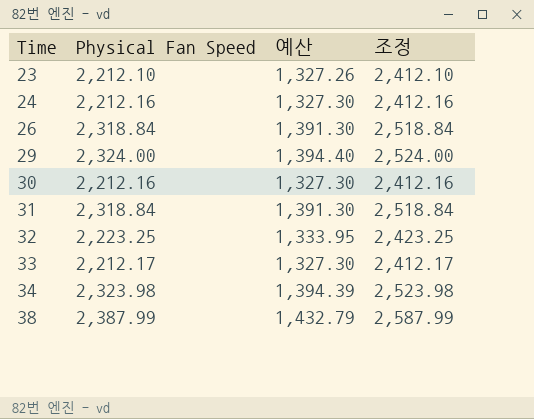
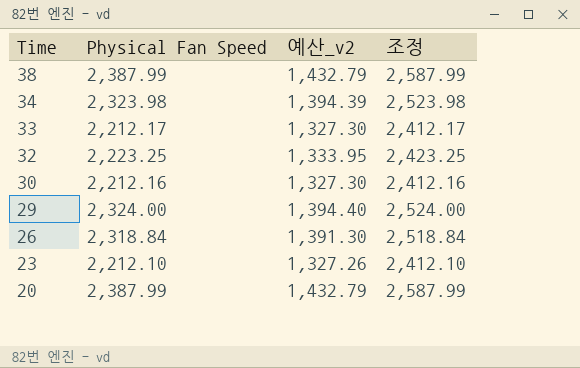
row order: Time ascending -> Time descending
column name: 예산 -> 예산_v2
row 24: 2,212.16 | 1,327.30 | 2,412.16 -> none
row 31: 2,318.84 | 1,391.30 | 2,518.84 -> none
row 20: none -> 2,387.99 | 1,432.79 | 2,587.99

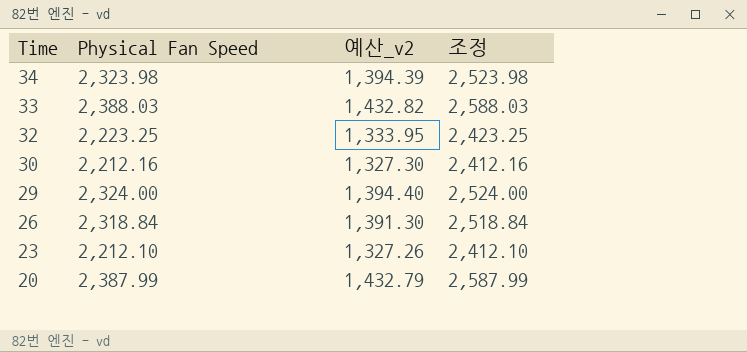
row 38: 2,387.99 | 1,432.79 | 2,587.99 -> none
33 | Physical Fan Speed: 2,212.17 -> 2,388.03
33 | 예산_v2: 1,327.30 -> 1,432.82
33 | 조정: 2,412.17 -> 2,588.03

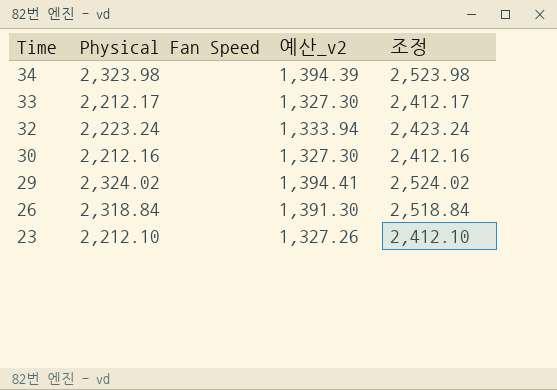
row 20: 2,387.99 | 1,432.79 | 2,587.99 -> none
33 | Physical Fan Speed: 2,388.03 -> 2,212.17
33 | 예산_v2: 1,432.82 -> 1,327.30
33 | 조정: 2,588.03 -> 2,412.17
32 | Physical Fan Speed: 2,223.25 -> 2,223.24
32 | 예산_v2: 1,333.95 -> 1,333.94
32 | 조정: 2,423.25 -> 2,423.24
29 | Physical Fan Speed: 2,324.00 -> 2,324.02
29 | 예산_v2: 1,394.40 -> 1,394.41
29 | 조정: 2,524.00 -> 2,524.02

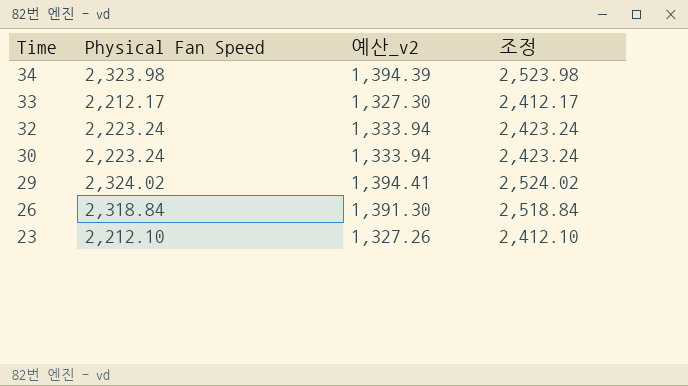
30 | Physical Fan Speed: 2,212.16 -> 2,223.24
30 | 예산_v2: 1,327.30 -> 1,333.94
30 | 조정: 2,412.16 -> 2,423.24

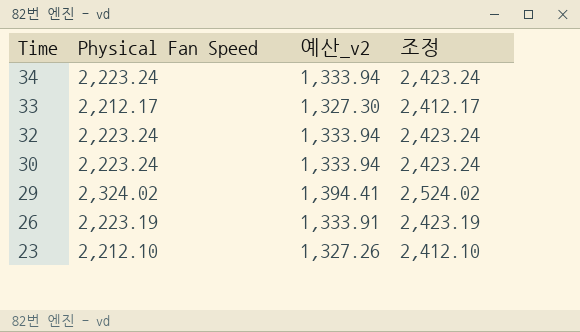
34 | Physical Fan Speed: 2,323.98 -> 2,223.24
34 | 예산_v2: 1,394.39 -> 1,333.94
34 | 조정: 2,523.98 -> 2,423.24
26 | Physical Fan Speed: 2,318.84 -> 2,223.19
26 | 예산_v2: 1,391.30 -> 1,333.91
26 | 조정: 2,518.84 -> 2,423.19

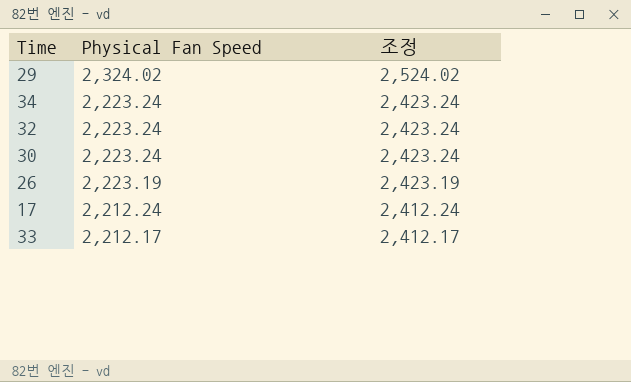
row order: Time descending -> Physical Fan Speed descending
column 예산_v2 | formula: [Physical Fan Speed] * 0.6 -> none
row 23: 2,212.10 | 1,327.26 | 2,412.10 -> none
row 17: none -> 2,212.24 | 2,412.24

